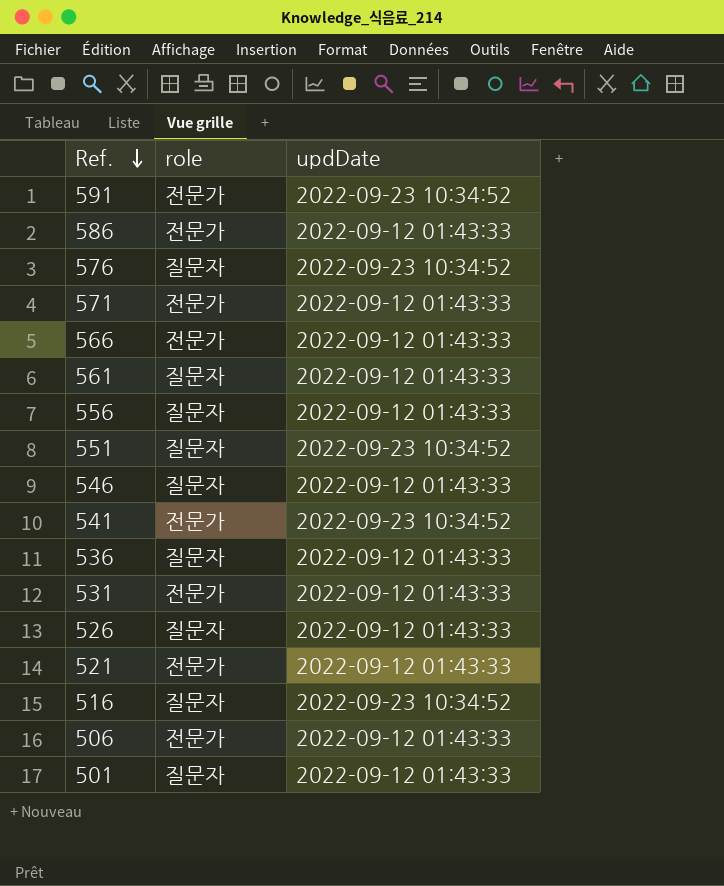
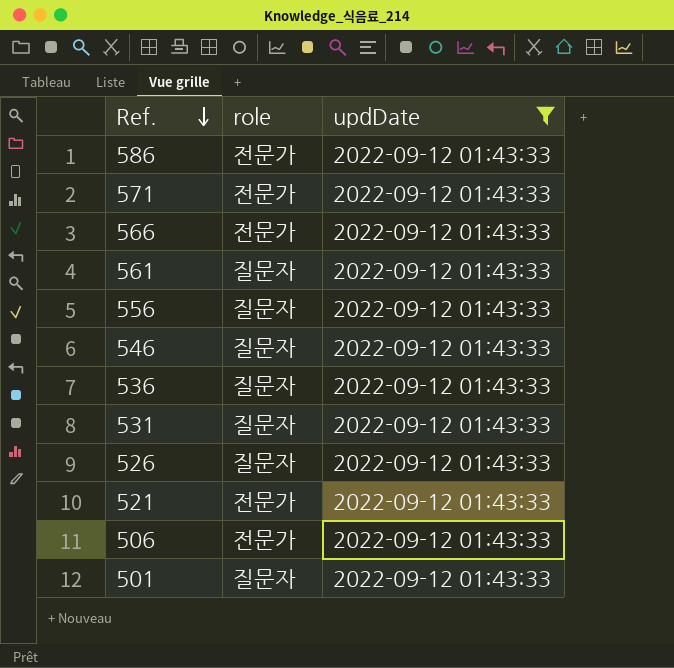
filter: none -> updDate = 2022-09-12 01:43:33
531 | role: 전문가 -> 질문자

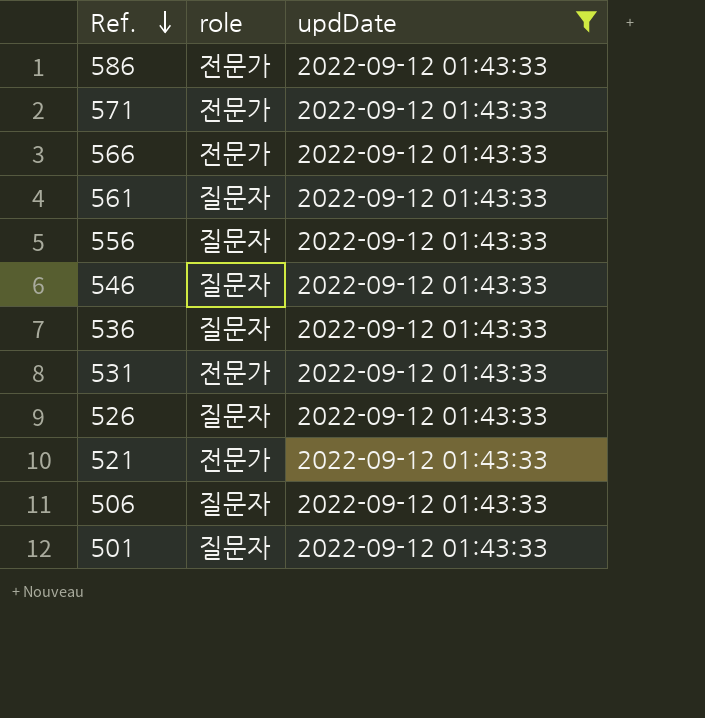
531 | role: 질문자 -> 전문가
506 | role: 전문가 -> 질문자

